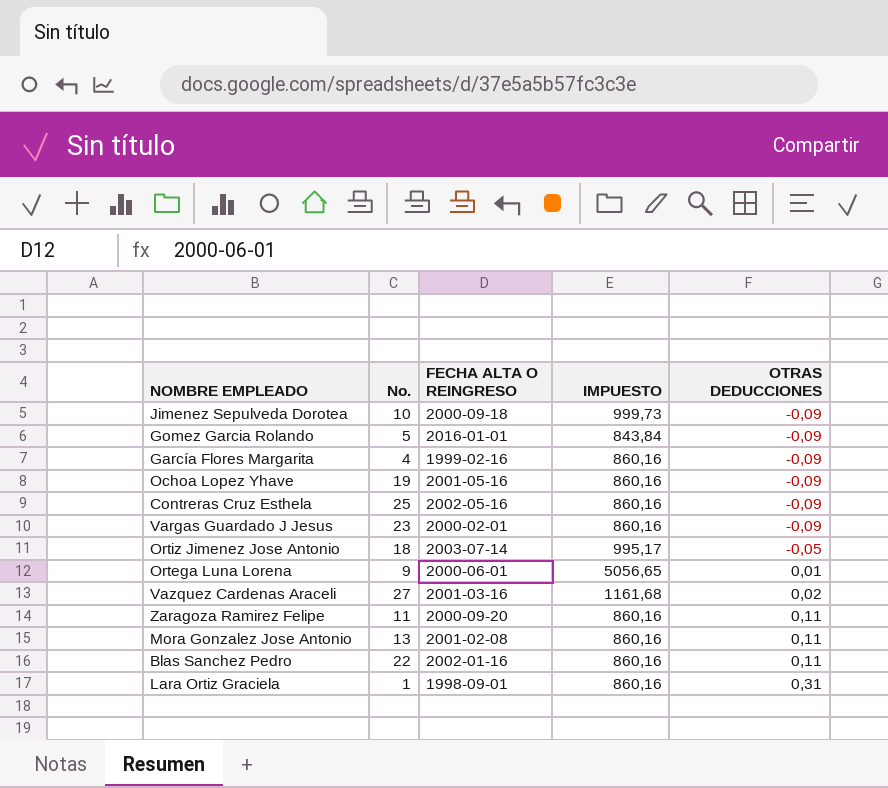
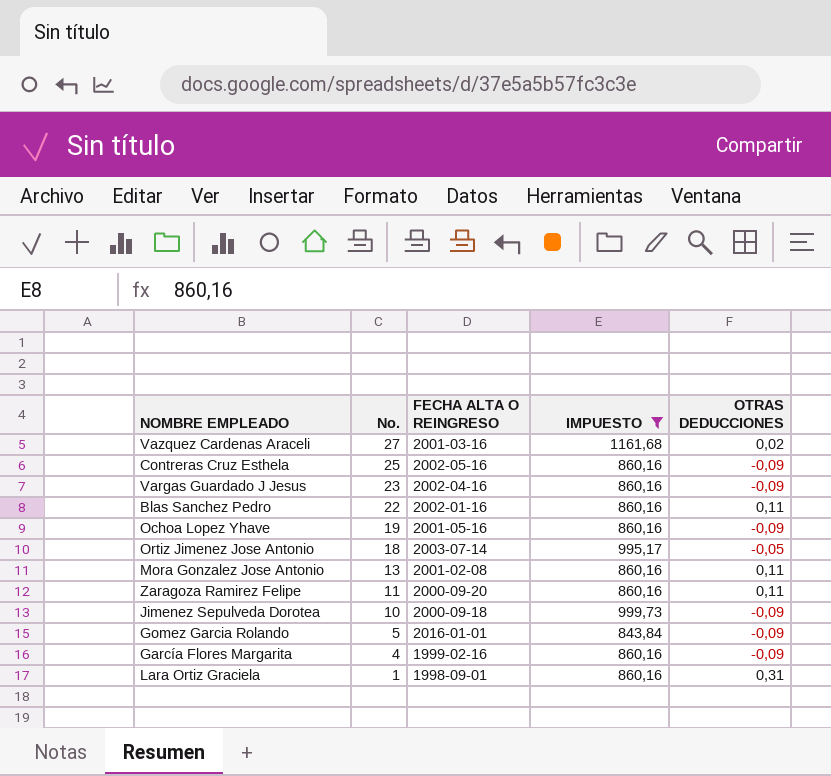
filter: none -> IMPUESTO != 5056,65
row order: OTRAS DEDUCCIONES ascending -> No. descending
Vargas Guardado J Jesus | FECHA ALTA O REINGRESO: 2000-02-01 -> 2002-04-16

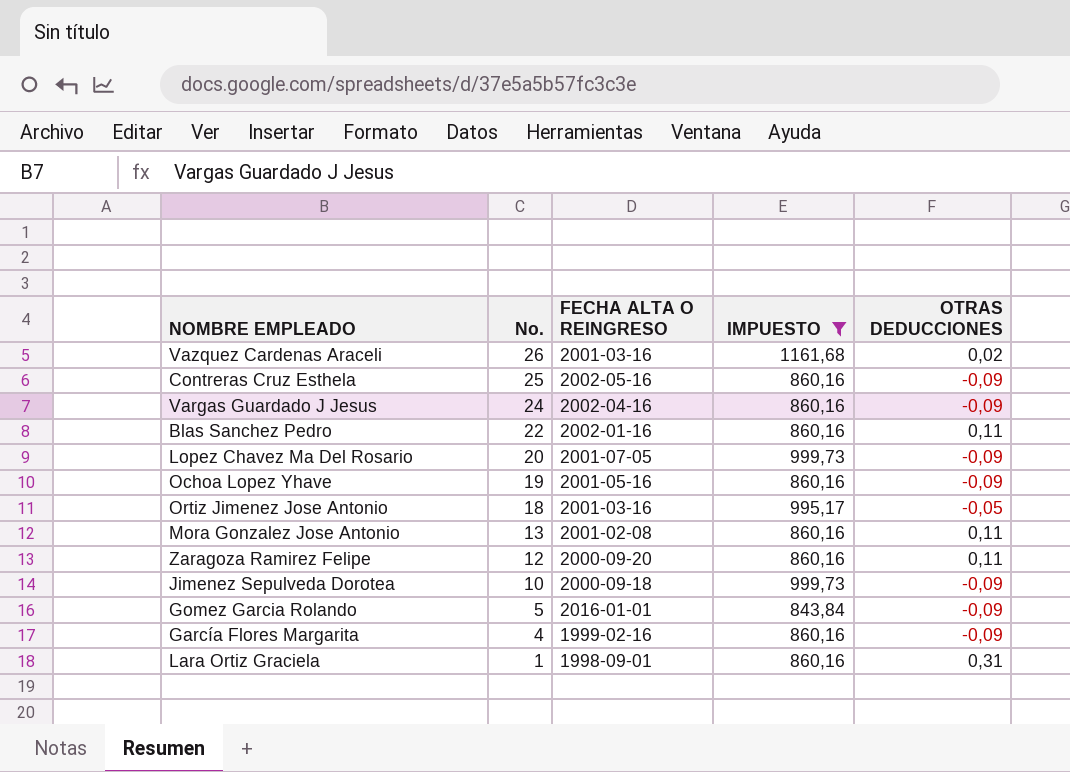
Vazquez Cardenas Araceli | No.: 27 -> 26
Vargas Guardado J Jesus | No.: 23 -> 24
row Lopez Chavez Ma Del Rosario: none -> 20 | 2001-07-05 | 999,73 | -0,09
Ortiz Jimenez Jose Antonio | FECHA ALTA O REINGRESO: 2003-07-14 -> 2001-03-16
Zaragoza Ramirez Felipe | No.: 11 -> 12

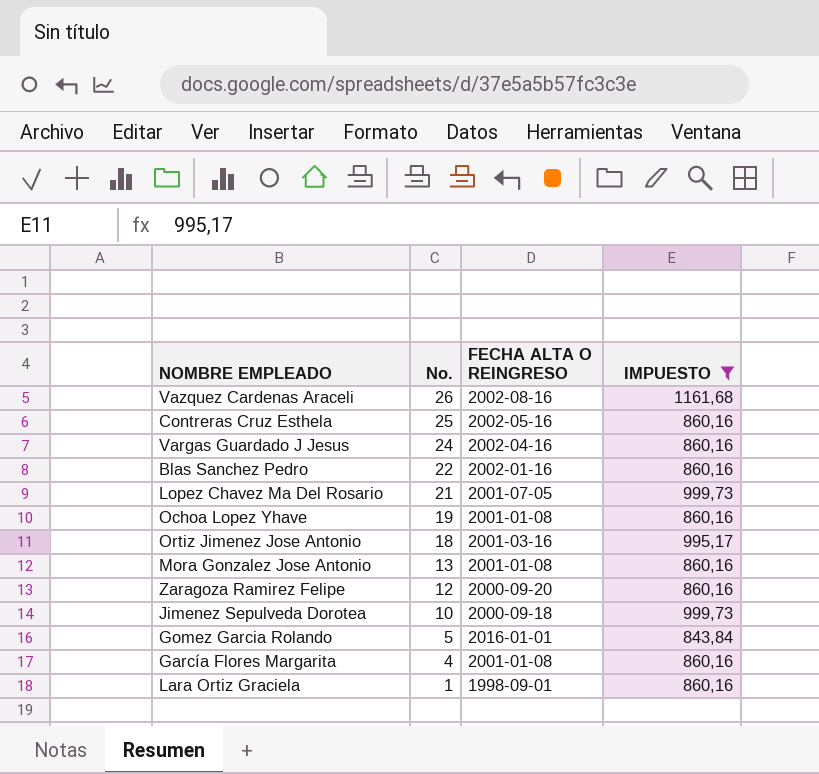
column OTRAS DEDUCCIONES | position: 5 -> none
Vazquez Cardenas Araceli | FECHA ALTA O REINGRESO: 2001-03-16 -> 2002-08-16
Lopez Chavez Ma Del Rosario | No.: 20 -> 21
Ochoa Lopez Yhave | FECHA ALTA O REINGRESO: 2001-05-16 -> 2001-01-08
Mora Gonzalez Jose Antonio | FECHA ALTA O REINGRESO: 2001-02-08 -> 2001-01-08
García Flores Margarita | FECHA ALTA O REINGRESO: 1999-02-16 -> 2001-01-08

